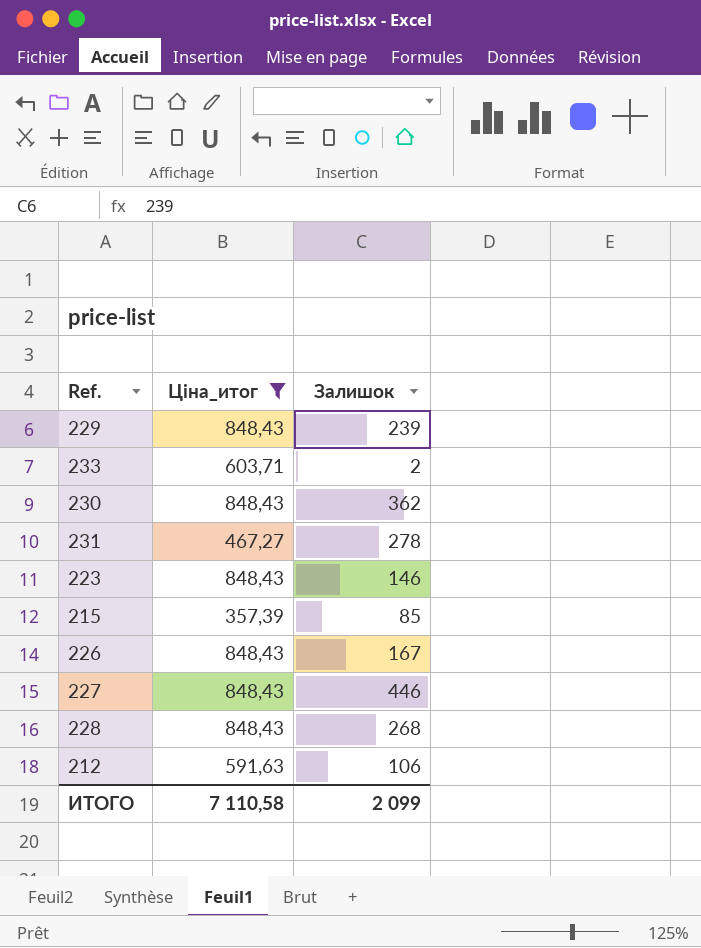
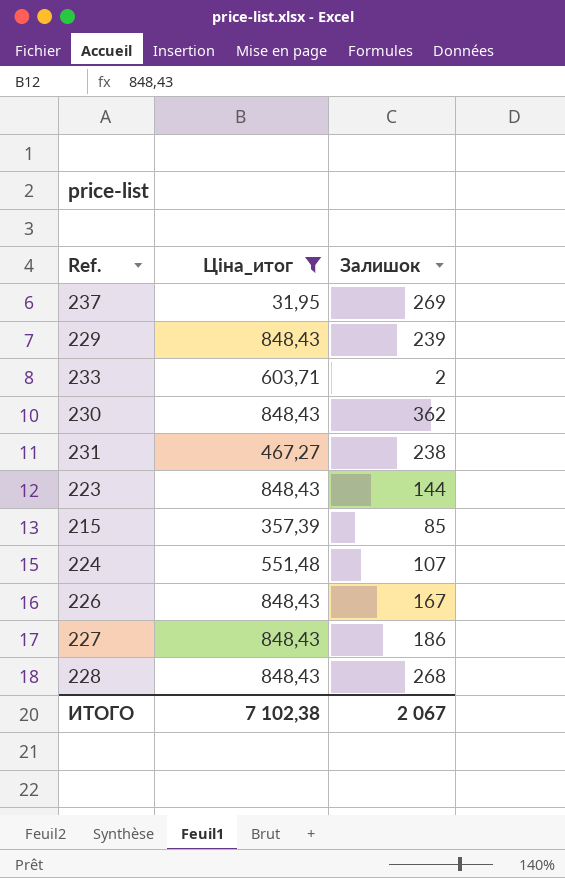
row 212: 591,63 | 106 -> none
row 237: none -> 31,95 | 269
231 | Залишок: 278 -> 238
223 | Залишок: 146 -> 144
row 224: none -> 551,48 | 107
227 | Залишок: 446 -> 186
ИТОГО | Ціна_итог: 7 110,58 -> 7 102,38
ИТОГО | Залишок: 2 099 -> 2 067

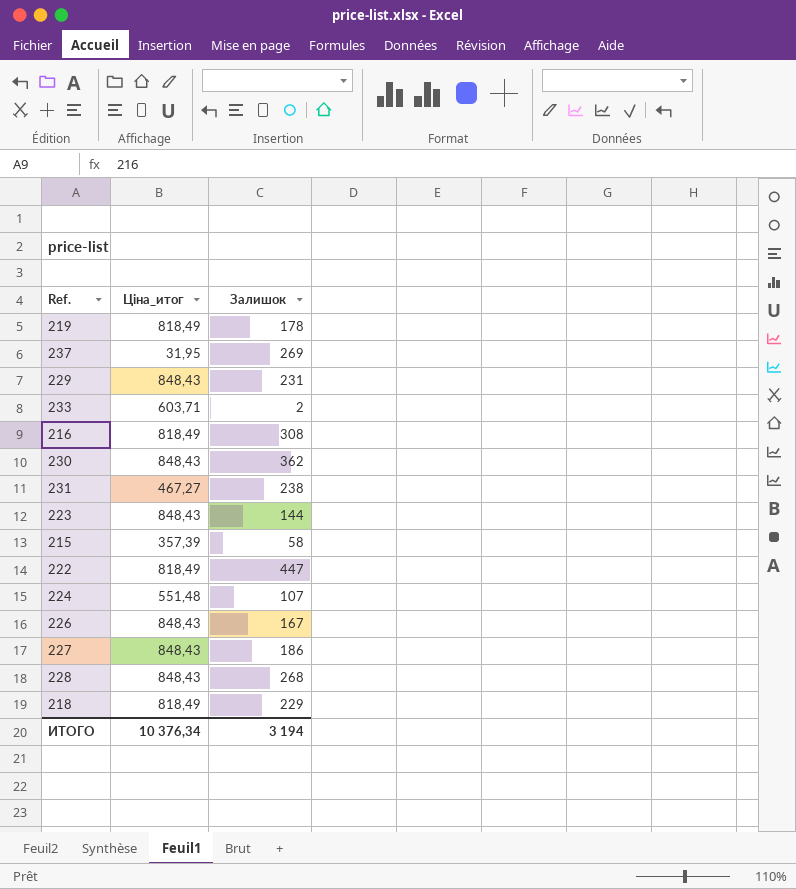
filter: Ціна_итог != 818,49 -> none
229 | Залишок: 239 -> 231
215 | Залишок: 85 -> 58
ИТОГО | Ціна_итог: 7 102,38 -> 10 376,34
ИТОГО | Залишок: 2 067 -> 3 194

